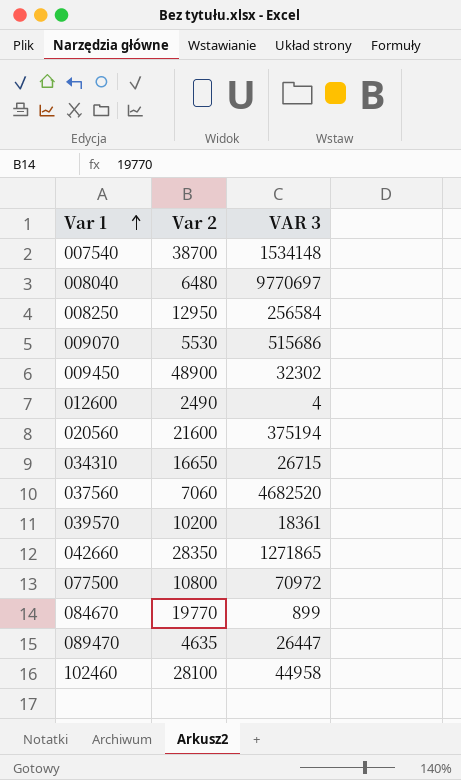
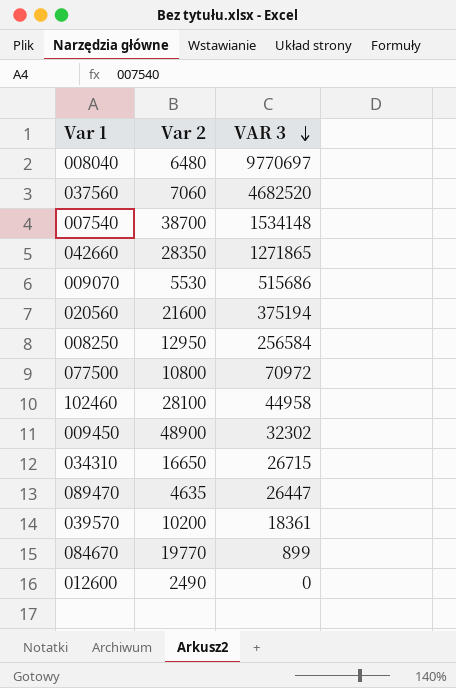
row order: Var 1 ascending -> VAR 3 descending
012600 | VAR 3: 4 -> 0

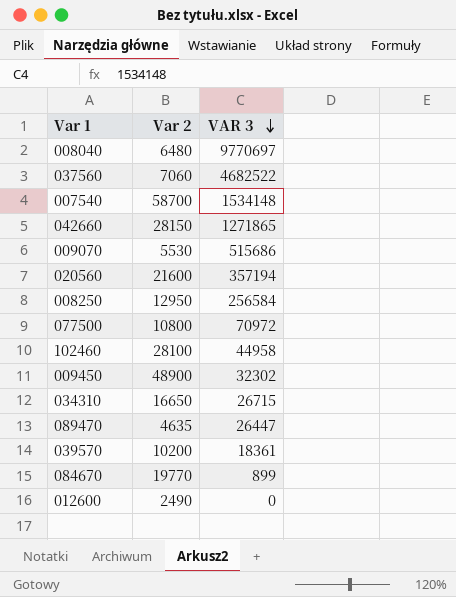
037560 | VAR 3: 4682520 -> 4682522
007540 | Var 2: 38700 -> 58700
042660 | Var 2: 28350 -> 28150
020560 | VAR 3: 375194 -> 357194

